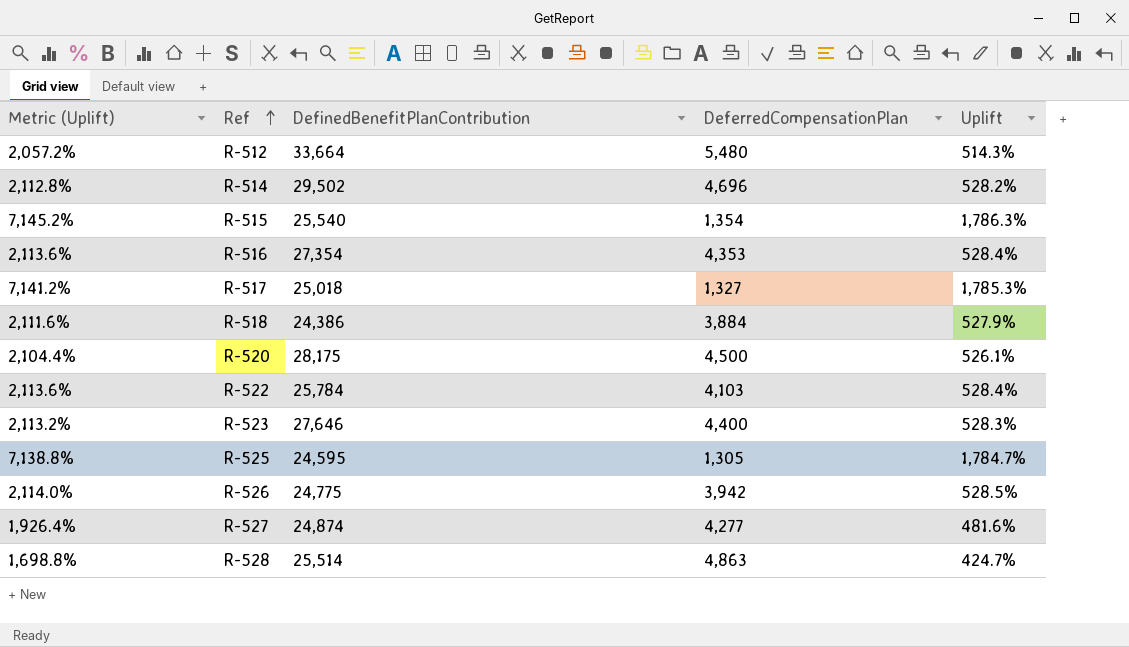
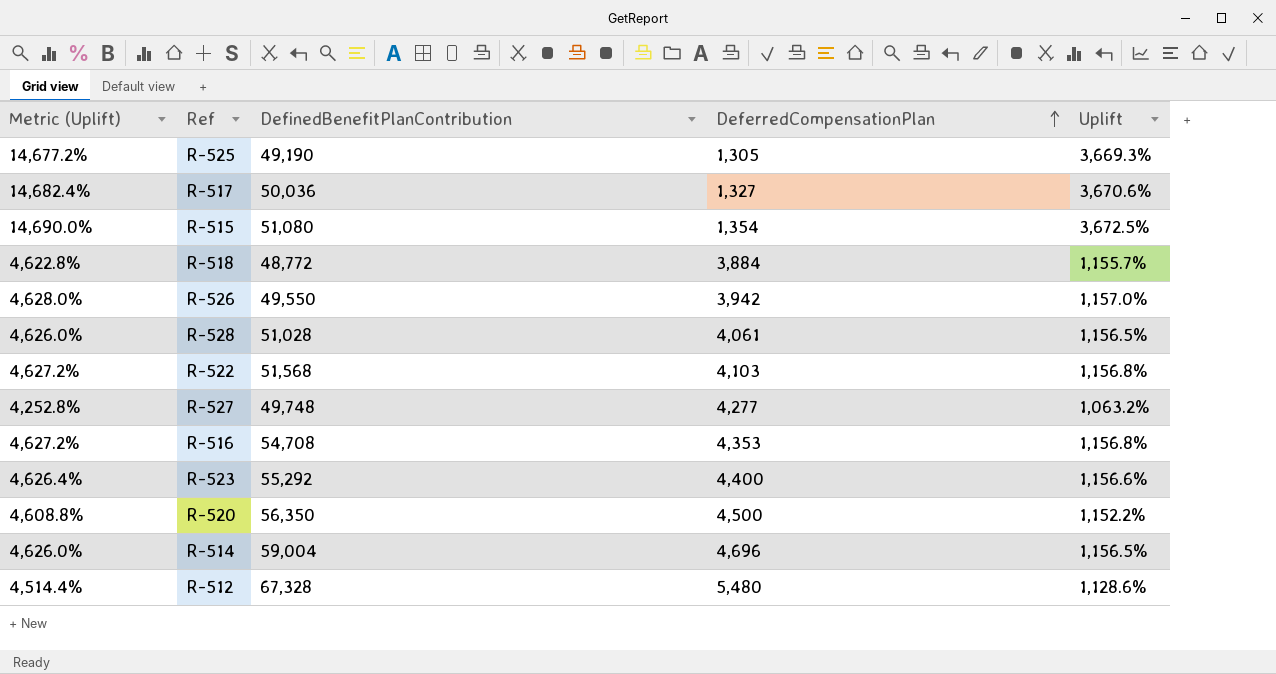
row order: Ref ascending -> DeferredCompensationPlan ascending
R-525 | Metric (Uplift): 7,138.8% -> 14,677.2%
R-525 | DefinedBenefitPlanContribution: 24,595 -> 49,190
R-525 | Uplift: 1,784.7% -> 3,669.3%
R-517 | Metric (Uplift): 7,141.2% -> 14,682.4%
R-517 | DefinedBenefitPlanContribution: 25,018 -> 50,036
R-517 | Uplift: 1,785.3% -> 3,670.6%
R-515 | Metric (Uplift): 7,145.2% -> 14,690.0%
R-515 | DefinedBenefitPlanContribution: 25,540 -> 51,080
R-515 | Uplift: 1,786.3% -> 3,672.5%
R-518 | Metric (Uplift): 2,111.6% -> 4,622.8%
R-518 | DefinedBenefitPlanContribution: 24,386 -> 48,772
R-518 | Uplift: 527.9% -> 1,155.7%
R-526 | Metric (Uplift): 2,114.0% -> 4,628.0%
R-526 | DefinedBenefitPlanContribution: 24,775 -> 49,550
R-526 | Uplift: 528.5% -> 1,157.0%
R-528 | Metric (Uplift): 1,698.8% -> 4,626.0%
R-528 | DefinedBenefitPlanContribution: 25,514 -> 51,028
R-528 | DeferredCompensationPlan: 4,863 -> 4,061
R-528 | Uplift: 424.7% -> 1,156.5%
R-522 | Metric (Uplift): 2,113.6% -> 4,627.2%
R-522 | DefinedBenefitPlanContribution: 25,784 -> 51,568
R-522 | Uplift: 528.4% -> 1,156.8%
R-527 | Metric (Uplift): 1,926.4% -> 4,252.8%
R-527 | DefinedBenefitPlanContribution: 24,874 -> 49,748
R-527 | Uplift: 481.6% -> 1,063.2%
R-516 | Metric (Uplift): 2,113.6% -> 4,627.2%
R-516 | DefinedBenefitPlanContribution: 27,354 -> 54,708
R-516 | Uplift: 528.4% -> 1,156.8%
R-523 | Metric (Uplift): 2,113.2% -> 4,626.4%
R-523 | DefinedBenefitPlanContribution: 27,646 -> 55,292
R-523 | Uplift: 528.3% -> 1,156.6%
R-520 | Metric (Uplift): 2,104.4% -> 4,608.8%
R-520 | DefinedBenefitPlanContribution: 28,175 -> 56,350
R-520 | Uplift: 526.1% -> 1,152.2%
R-514 | Metric (Uplift): 2,112.8% -> 4,626.0%
R-514 | DefinedBenefitPlanContribution: 29,502 -> 59,004
R-514 | Uplift: 528.2% -> 1,156.5%
R-512 | Metric (Uplift): 2,057.2% -> 4,514.4%
R-512 | DefinedBenefitPlanContribution: 33,664 -> 67,328
R-512 | Uplift: 514.3% -> 1,128.6%

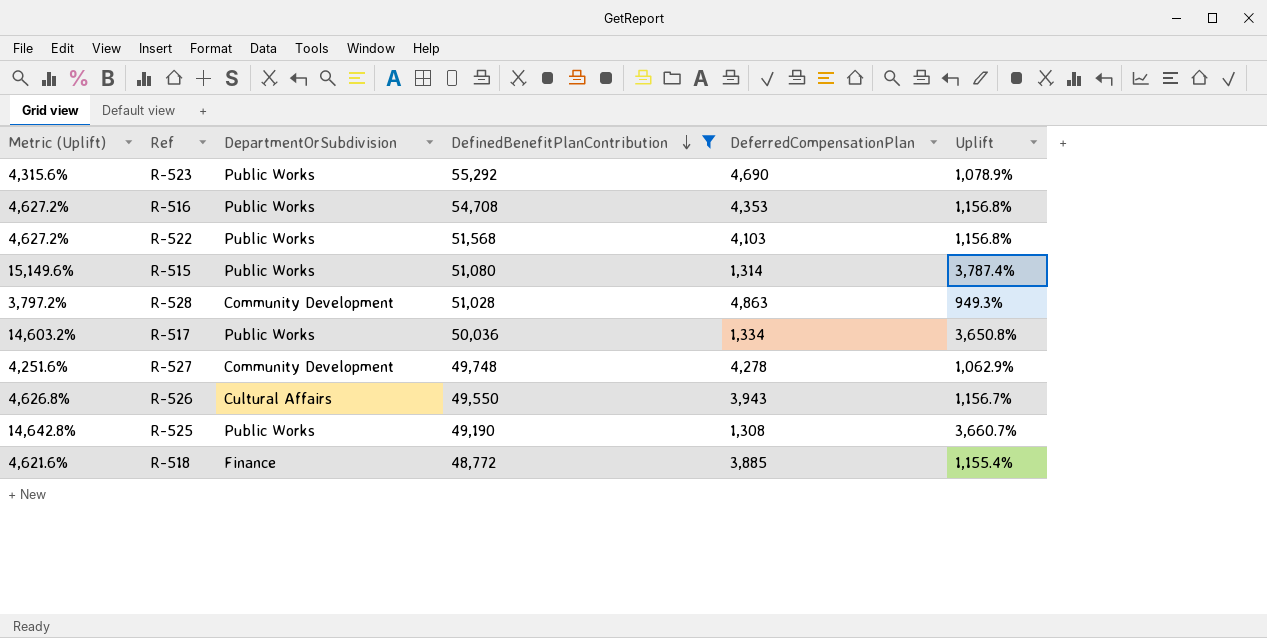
filter: none -> DefinedBenefitPlanContribution <= 55,292
row order: DeferredCompensationPlan ascending -> DefinedBenefitPlanContribution descending
column DepartmentOrSubdivision | position: none -> 3
R-523 | Metric (Uplift): 4,626.4% -> 4,315.6%
R-523 | DeferredCompensationPlan: 4,400 -> 4,690
R-523 | Uplift: 1,156.6% -> 1,078.9%
R-515 | Metric (Uplift): 14,690.0% -> 15,149.6%
R-515 | DeferredCompensationPlan: 1,354 -> 1,314
R-515 | Uplift: 3,672.5% -> 3,787.4%
R-528 | Metric (Uplift): 4,626.0% -> 3,797.2%
R-528 | DeferredCompensationPlan: 4,061 -> 4,863
R-528 | Uplift: 1,156.5% -> 949.3%
R-517 | Metric (Uplift): 14,682.4% -> 14,603.2%
R-517 | DeferredCompensationPlan: 1,327 -> 1,334
R-517 | Uplift: 3,670.6% -> 3,650.8%
R-527 | Metric (Uplift): 4,252.8% -> 4,251.6%
R-527 | DeferredCompensationPlan: 4,277 -> 4,278
R-527 | Uplift: 1,063.2% -> 1,062.9%
R-526 | Metric (Uplift): 4,628.0% -> 4,626.8%
R-526 | DeferredCompensationPlan: 3,942 -> 3,943
R-526 | Uplift: 1,157.0% -> 1,156.7%
R-525 | Metric (Uplift): 14,677.2% -> 14,642.8%
R-525 | DeferredCompensationPlan: 1,305 -> 1,308
R-525 | Uplift: 3,669.3% -> 3,660.7%
R-518 | Metric (Uplift): 4,622.8% -> 4,621.6%
R-518 | DeferredCompensationPlan: 3,884 -> 3,885
R-518 | Uplift: 1,155.7% -> 1,155.4%

